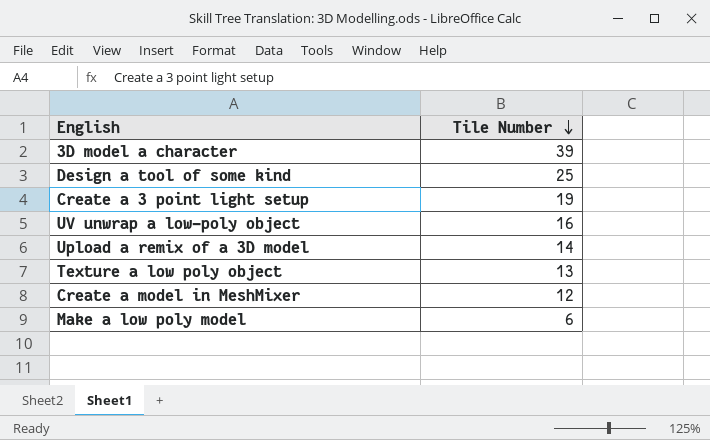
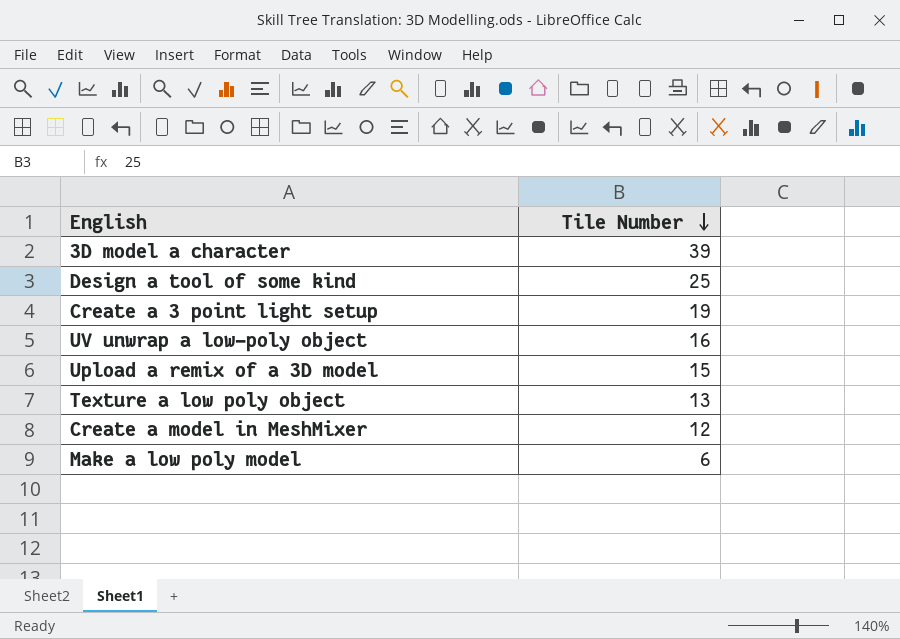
Upload a remix of a 3D model | Tile Number: 14 -> 15

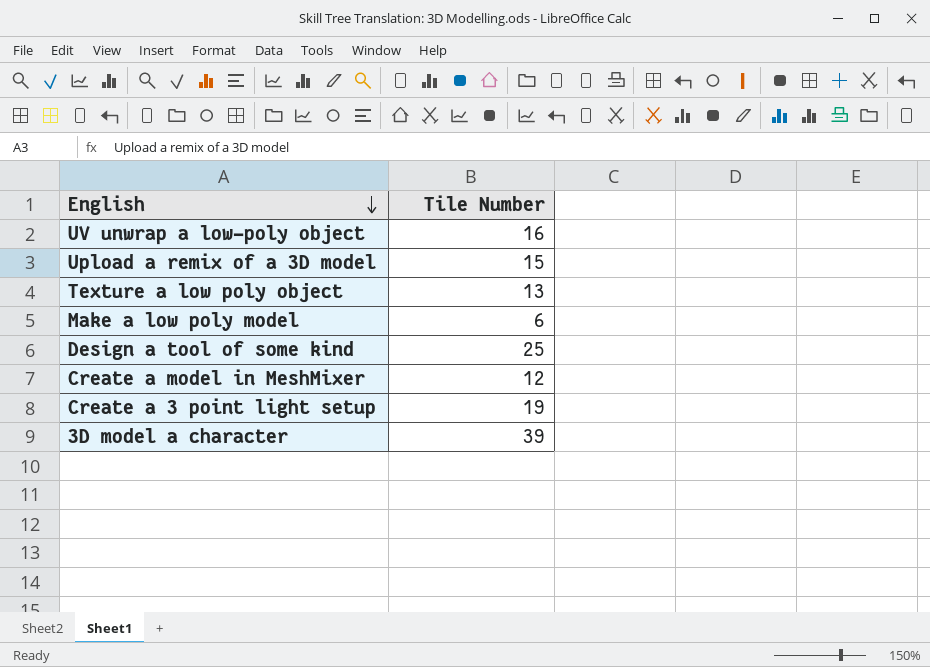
row order: Tile Number descending -> English descending

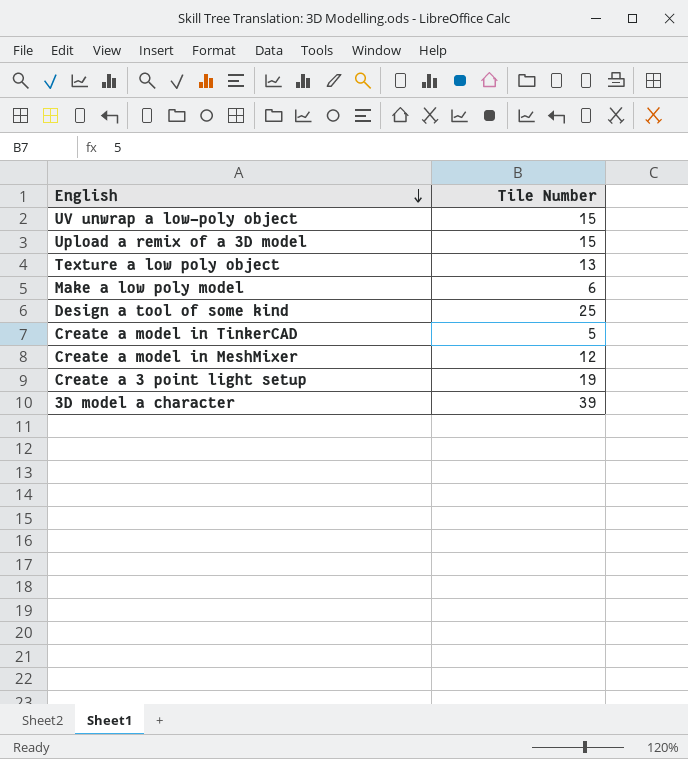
UV unwrap a low-poly object | Tile Number: 16 -> 15
row Create a model in TinkerCAD: none -> 5

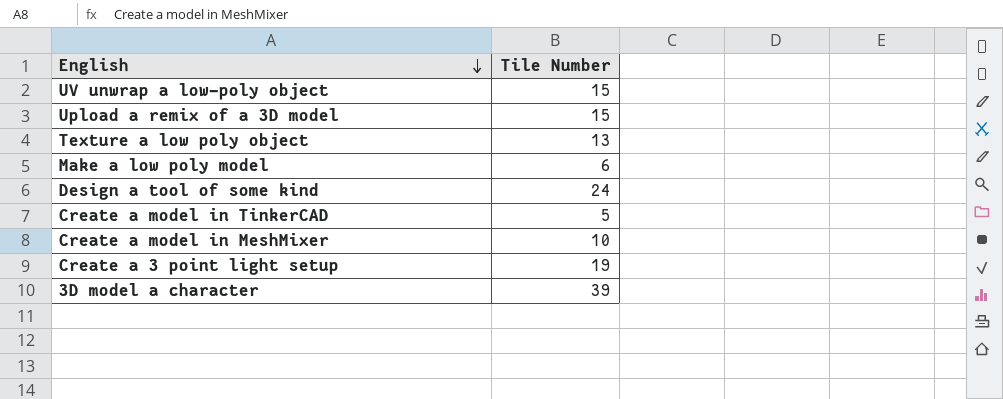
Design a tool of some kind | Tile Number: 25 -> 24
Create a model in MeshMixer | Tile Number: 12 -> 10

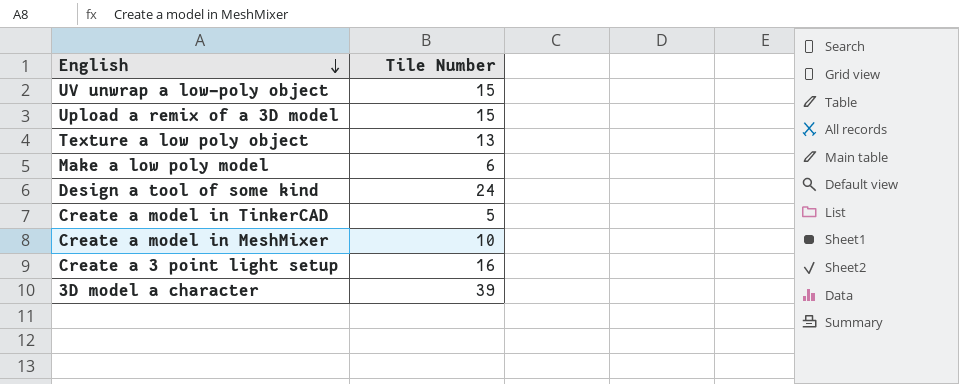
Create a 3 point light setup | Tile Number: 19 -> 16

